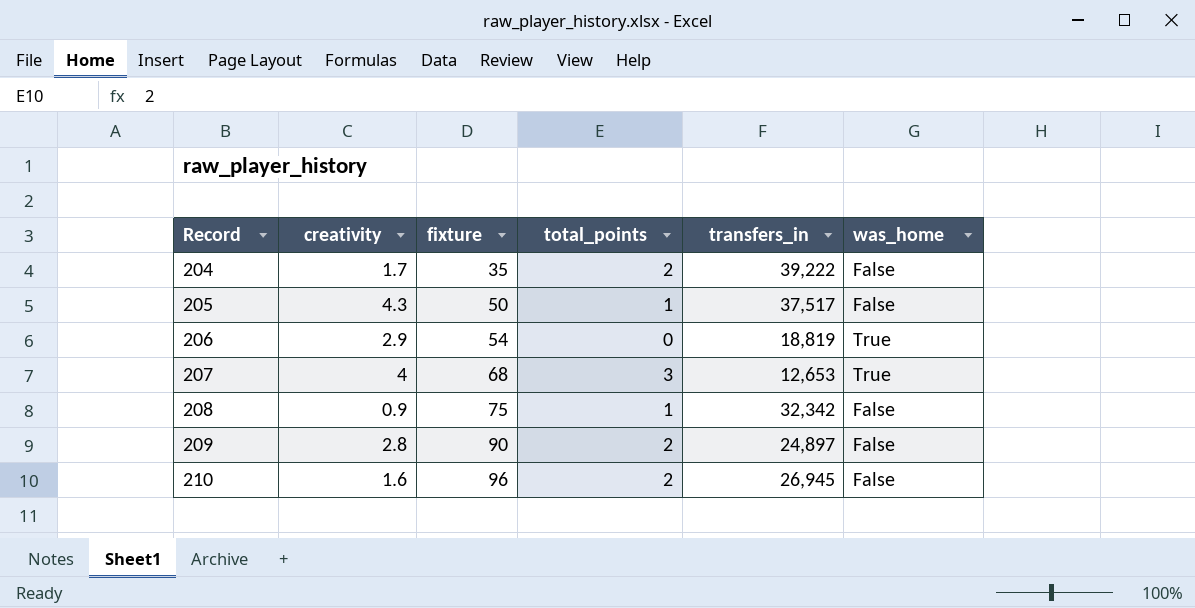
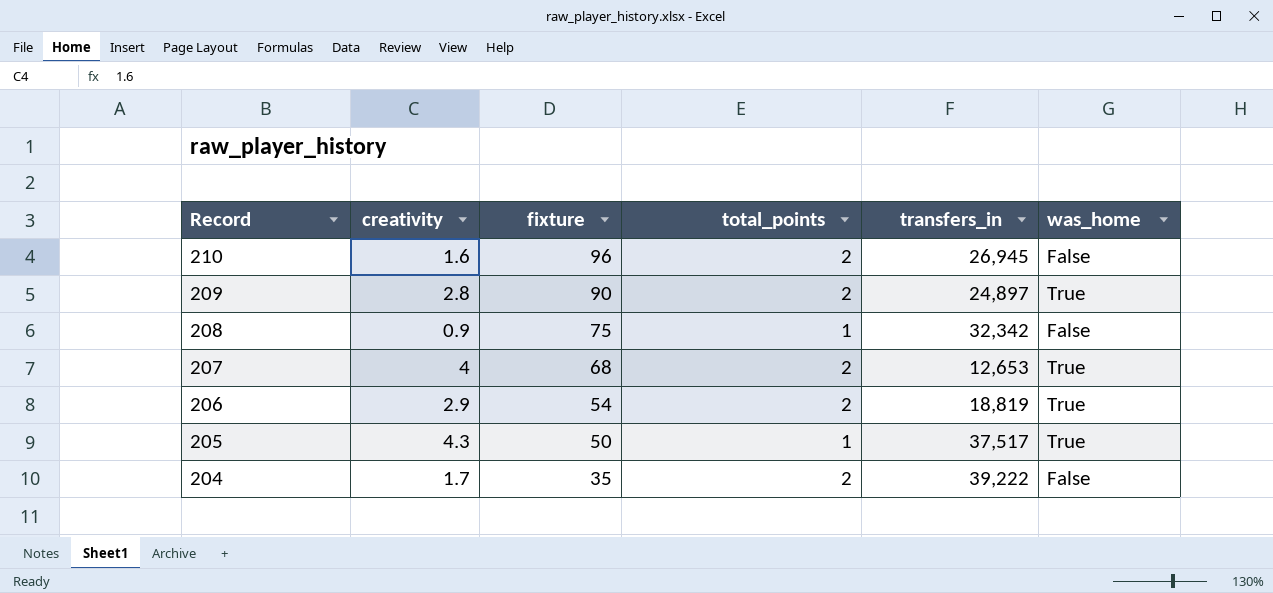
row order: Record ascending -> Record descending
209 | was_home: False -> True
207 | total_points: 3 -> 2
206 | total_points: 0 -> 2
205 | was_home: False -> True

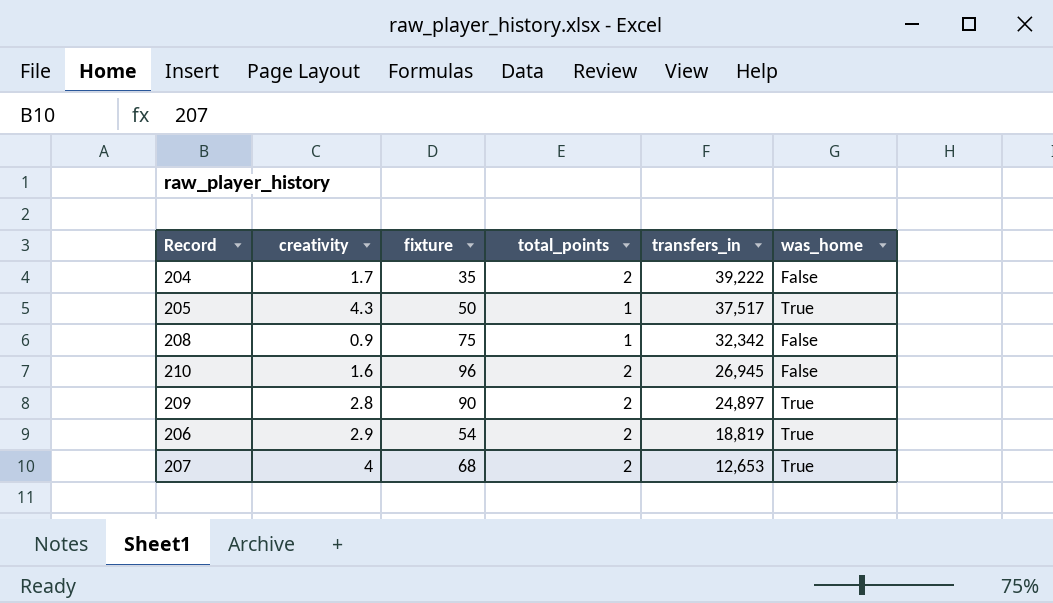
row order: Record descending -> transfers_in descending

